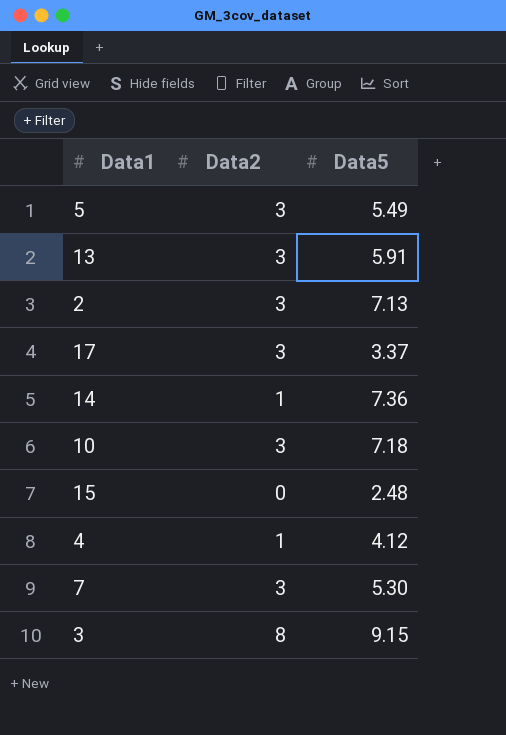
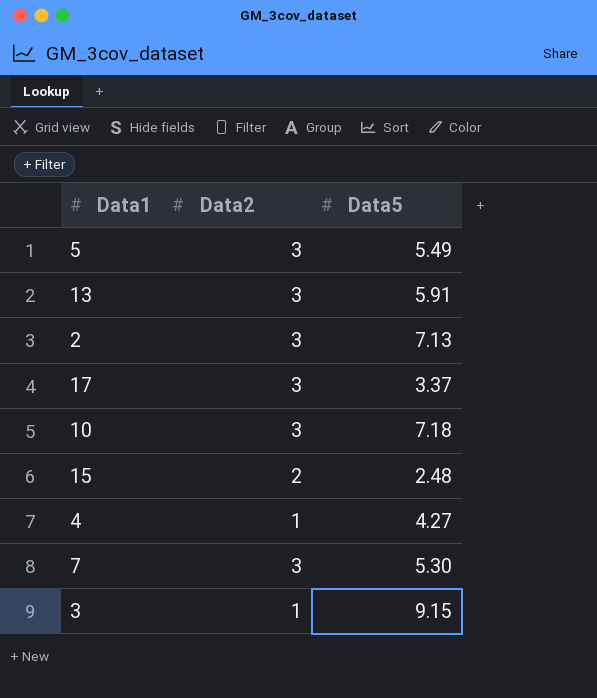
row 14: 1 | 7.36 -> none
15 | Data2: 0 -> 2
4 | Data5: 4.12 -> 4.27
3 | Data2: 8 -> 1

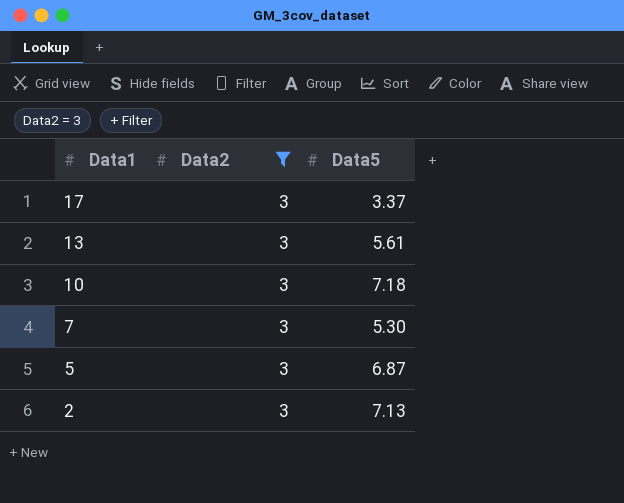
filter: none -> Data2 = 3
row order: none -> Data1 descending
13 | Data5: 5.91 -> 5.61
5 | Data5: 5.49 -> 6.87

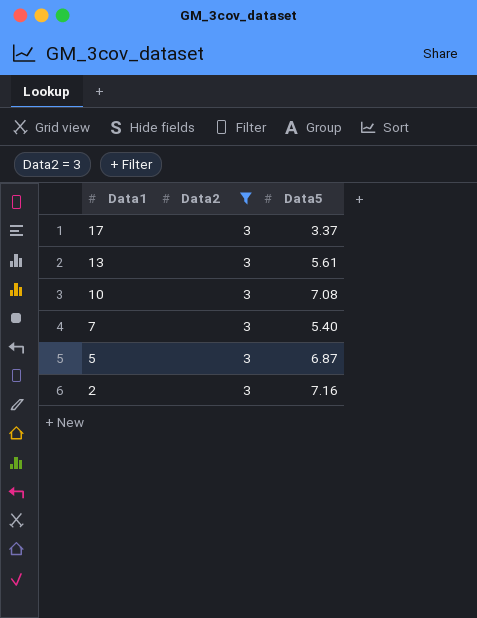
10 | Data5: 7.18 -> 7.08
7 | Data5: 5.30 -> 5.40
2 | Data5: 7.13 -> 7.16

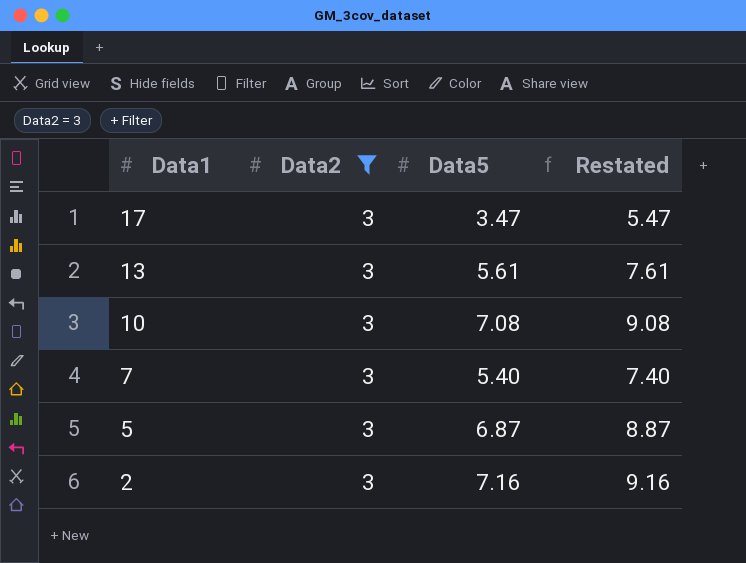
column Restated | formula: none -> [Data5] + 2
17 | Data5: 3.37 -> 3.47

